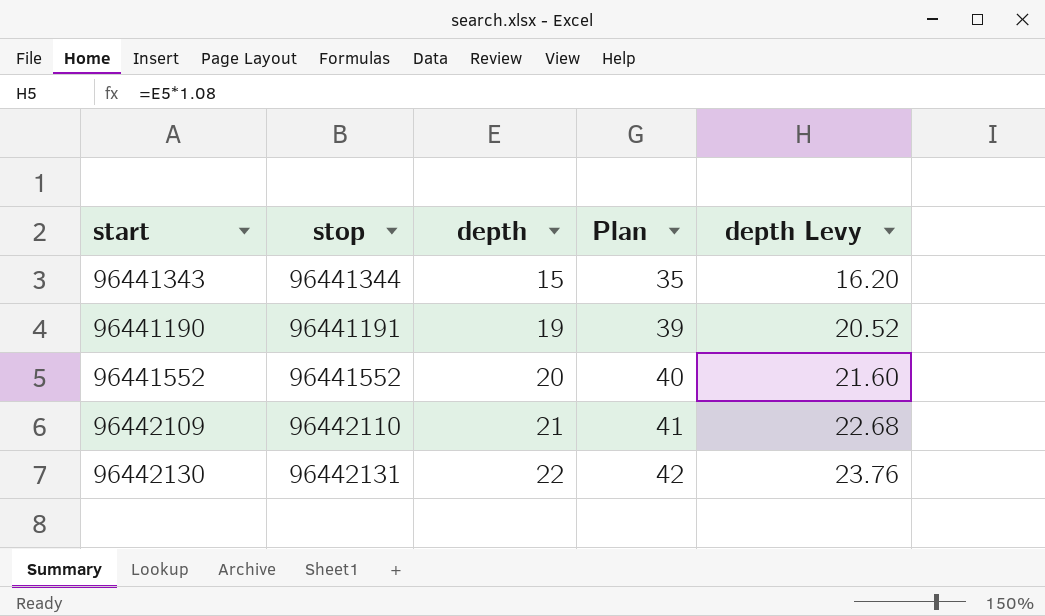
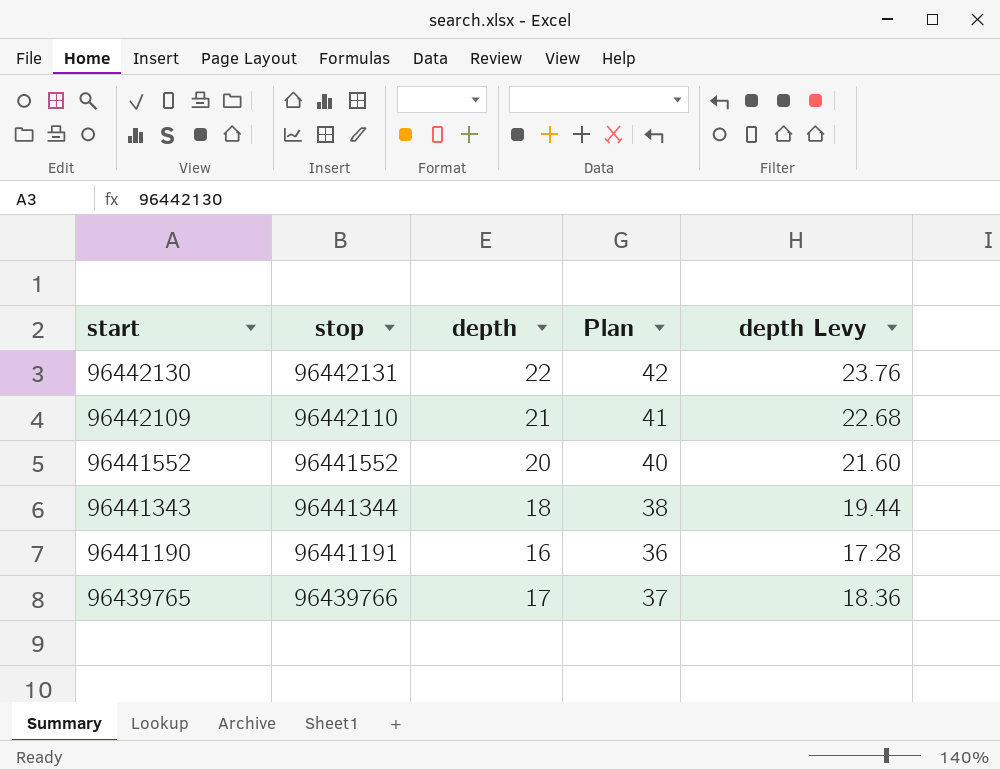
row order: depth ascending -> start descending
96441343 | depth: 15 -> 18
96441343 | Plan: 35 -> 38
96441343 | depth Levy: 16.20 -> 19.44
96441190 | depth: 19 -> 16
96441190 | Plan: 39 -> 36
96441190 | depth Levy: 20.52 -> 17.28
row 96439765: none -> 96439766 | 17 | 37 | 18.36

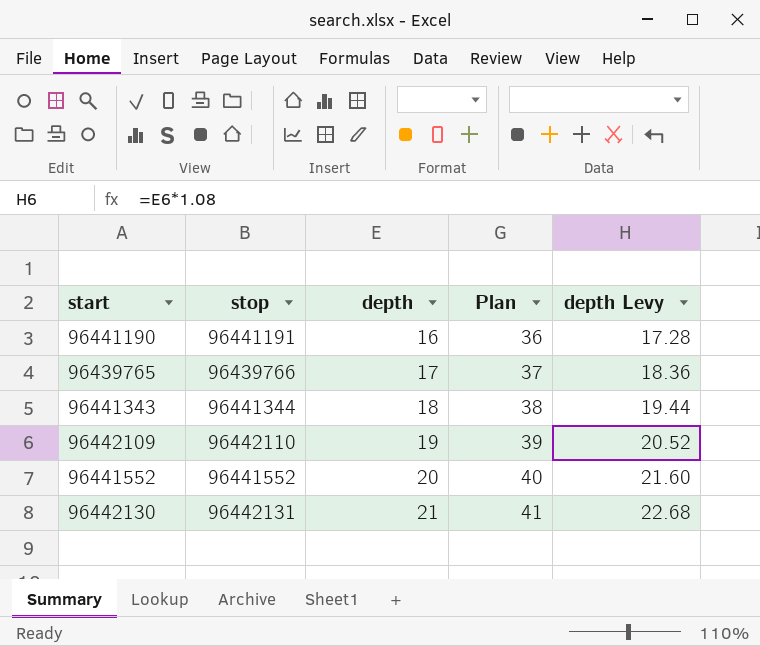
row order: start descending -> depth ascending
96442109 | depth: 21 -> 19
96442109 | Plan: 41 -> 39
96442109 | depth Levy: 22.68 -> 20.52
96442130 | depth: 22 -> 21
96442130 | Plan: 42 -> 41
96442130 | depth Levy: 23.76 -> 22.68

